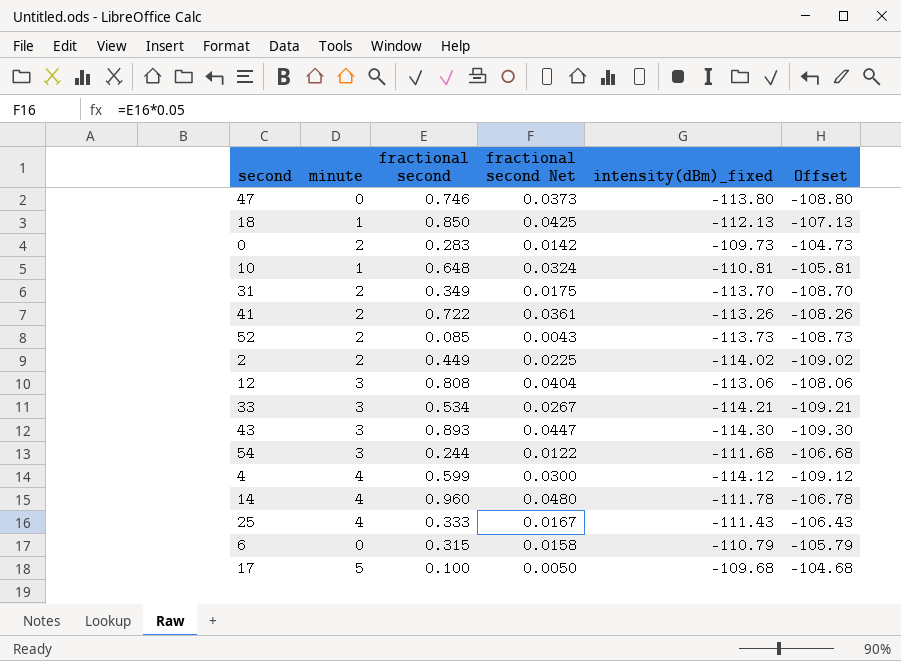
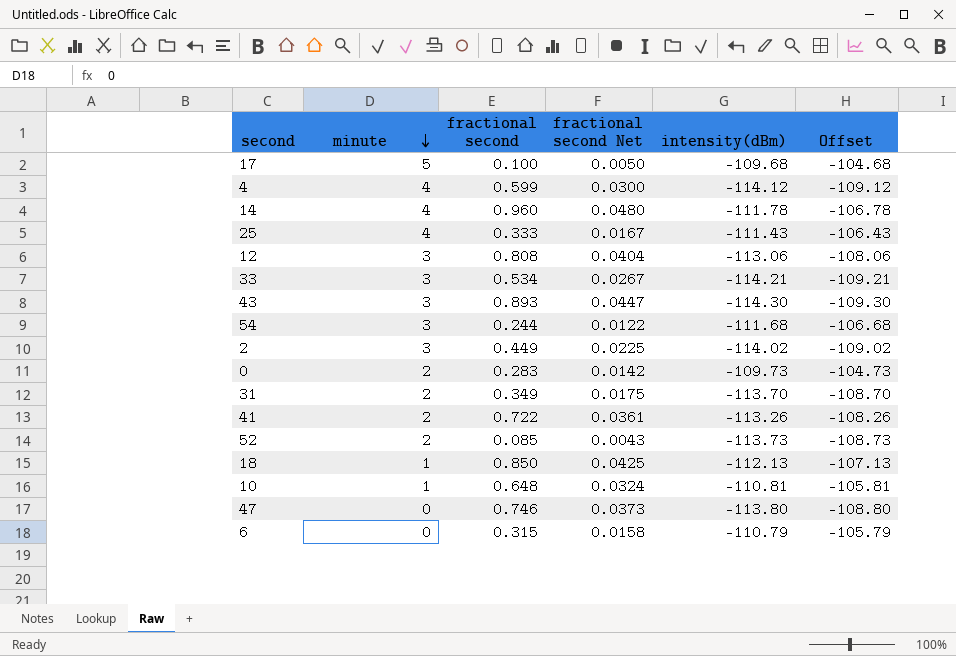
row order: none -> minute descending
column name: intensity(dBm)_fixed -> intensity(dBm)
2 | minute: 2 -> 3

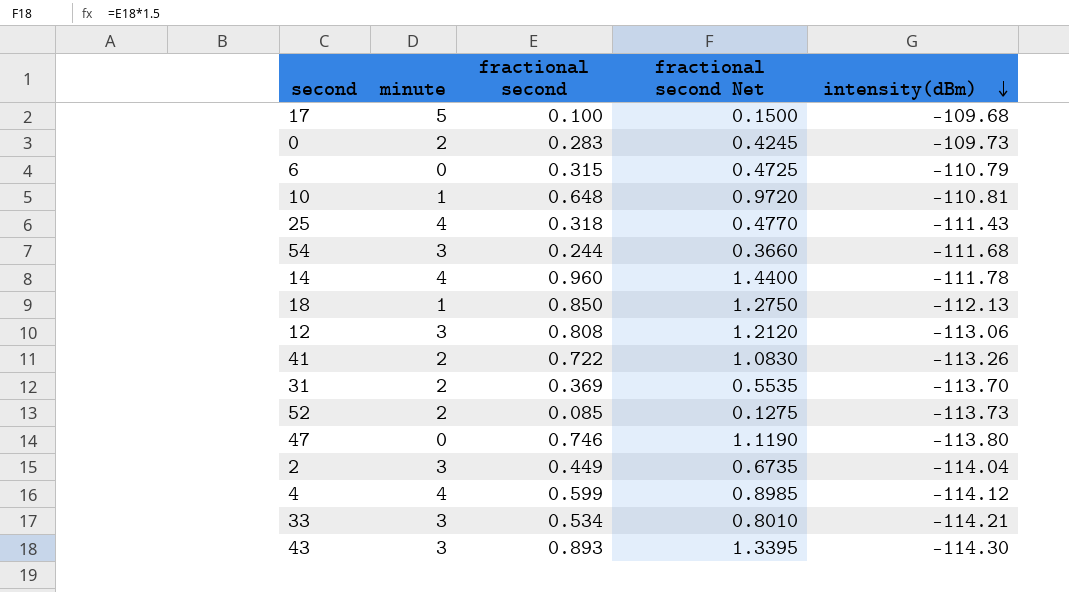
row order: minute descending -> intensity(dBm) descending
column Offset | formula: [intensity(dBm)] + 5 -> none
column fractional second Net | formula: [fractional second] * 0.05 -> [fractional second] * 1.5
25 | fractional second: 0.333 -> 0.318
31 | fractional second: 0.349 -> 0.369
2 | intensity(dBm): -114.02 -> -114.04

